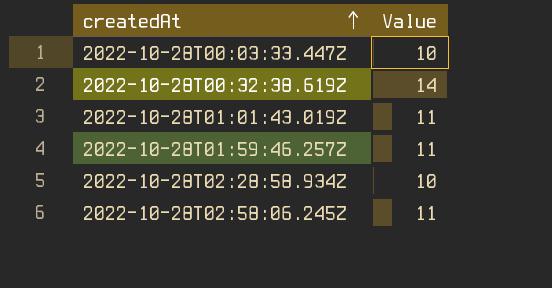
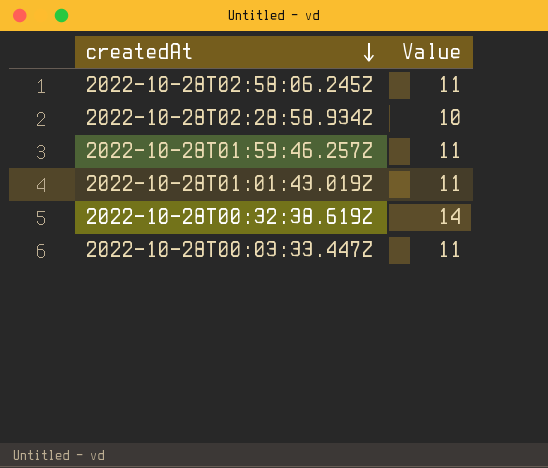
row order: createdAt ascending -> createdAt descending
2022-10-28T00:03:33.447Z | Value: 10 -> 11

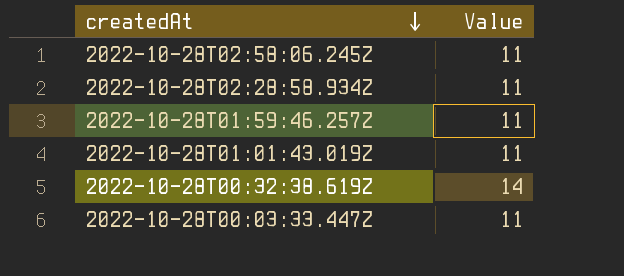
2022-10-28T02:28:58.934Z | Value: 10 -> 11

